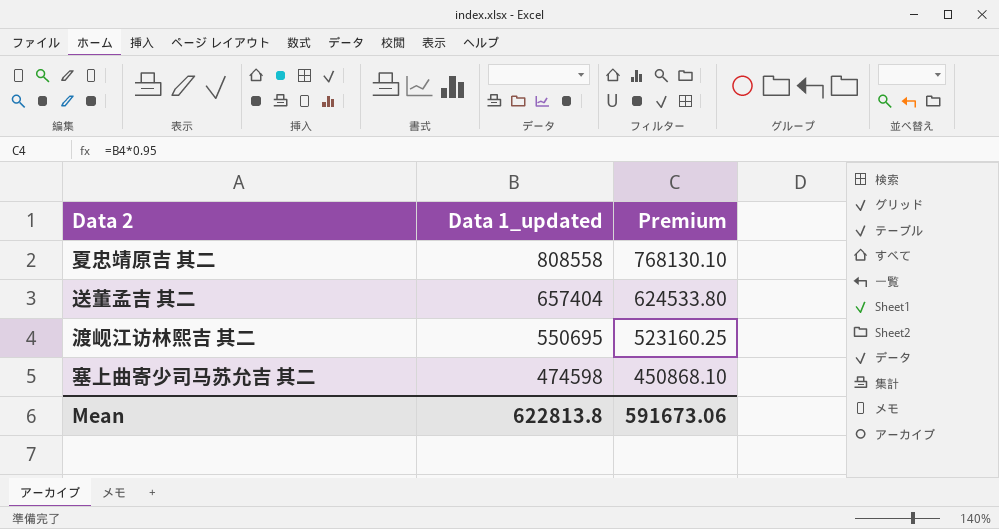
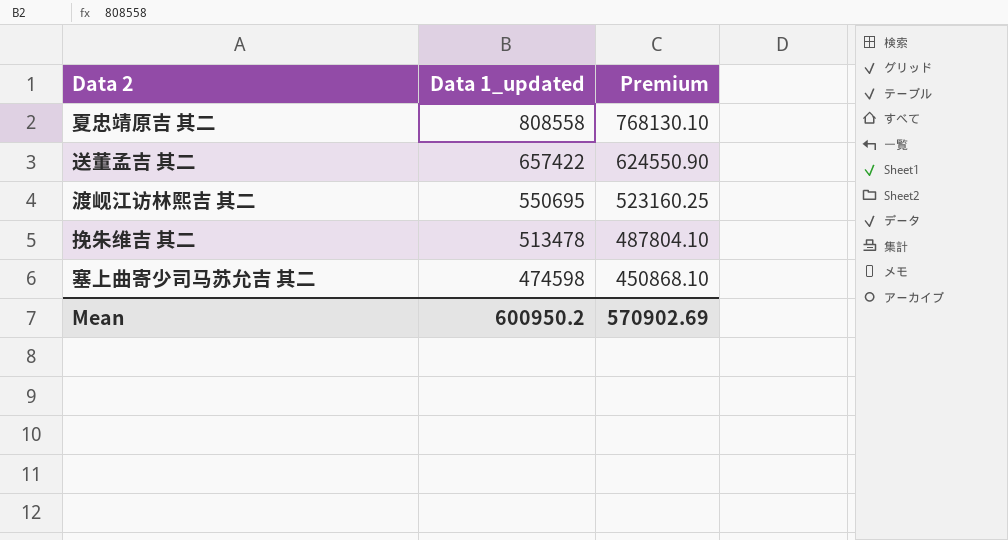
送董孟吉 其二 | Data 1_updated: 657404 -> 657422
送董孟吉 其二 | Premium: 624533.80 -> 624550.90
row 挽朱维吉 其二: none -> 513478 | 487804.10
Mean | Data 1_updated: 622813.8 -> 600950.2
Mean | Premium: 591673.06 -> 570902.69

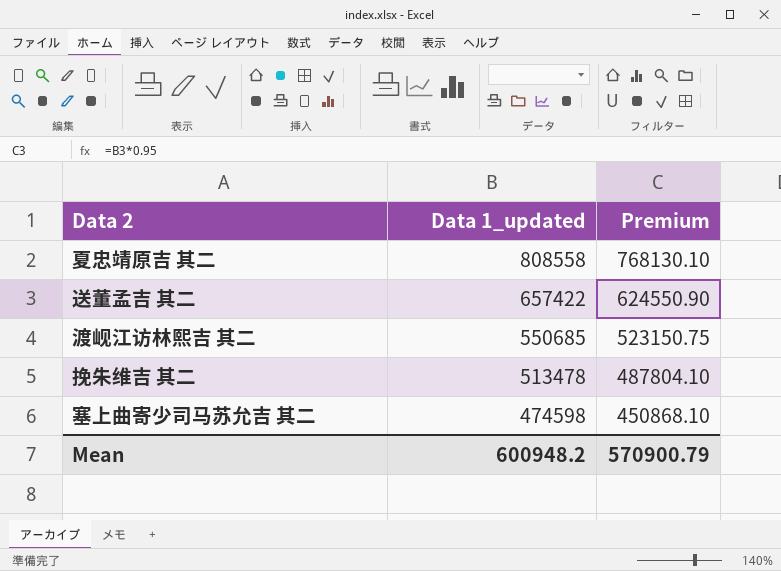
渡岘江访林熙吉 其二 | Data 1_updated: 550695 -> 550685
渡岘江访林熙吉 其二 | Premium: 523160.25 -> 523150.75
Mean | Data 1_updated: 600950.2 -> 600948.2
Mean | Premium: 570902.69 -> 570900.79

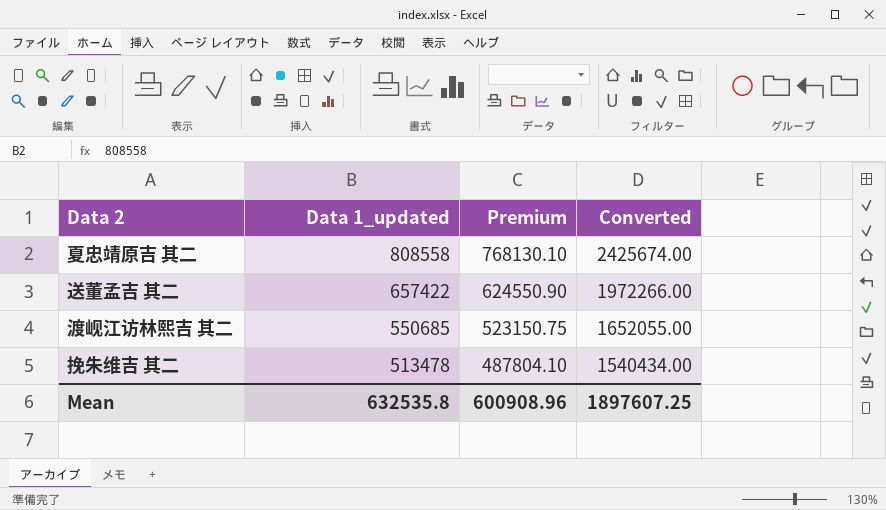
column Converted | formula: none -> [Data 1_updated] * 3
row 塞上曲寄少司马苏允吉 其二: 474598 | 450868.10 -> none
Mean | Data 1_updated: 600948.2 -> 632535.8
Mean | Premium: 570900.79 -> 600908.96

